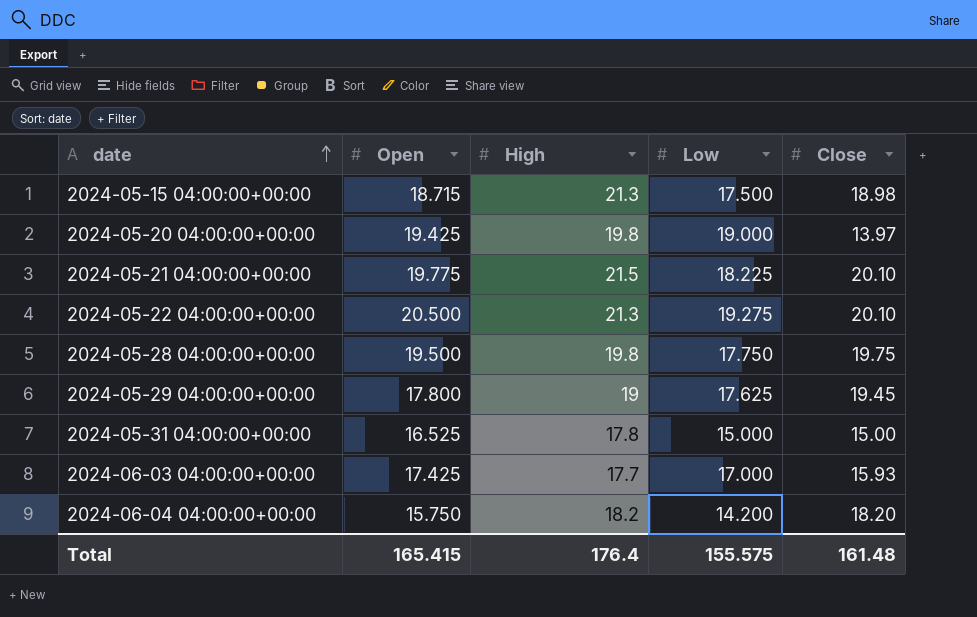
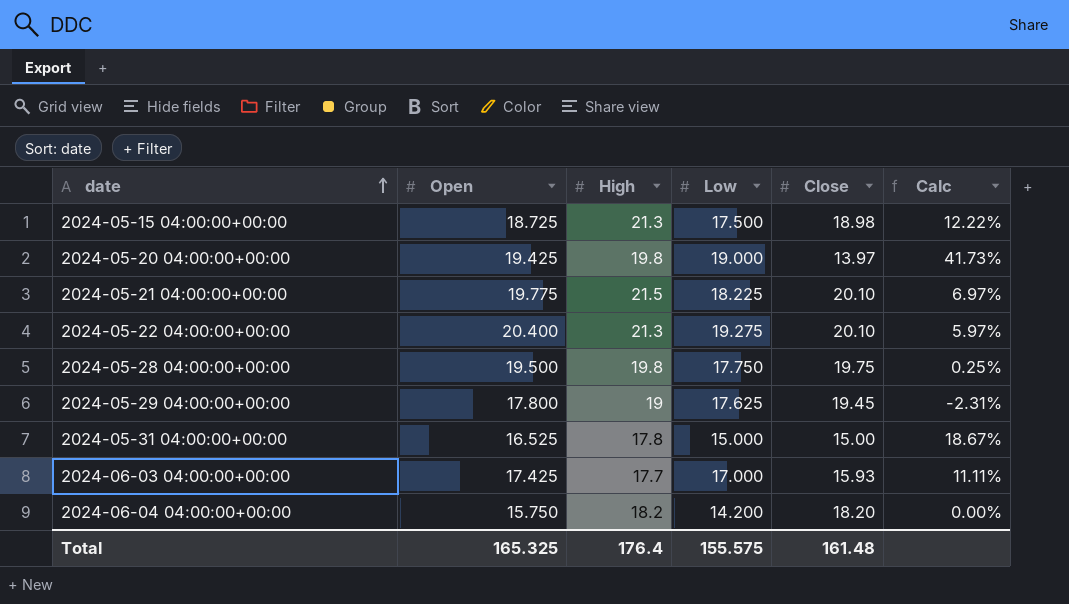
column Calc | formula: none -> ([High] - [Close]) / [Close]
2024-05-15 04:00:00+00:00 | Open: 18.715 -> 18.725
2024-05-22 04:00:00+00:00 | Open: 20.500 -> 20.400
Total | Open: 165.415 -> 165.325

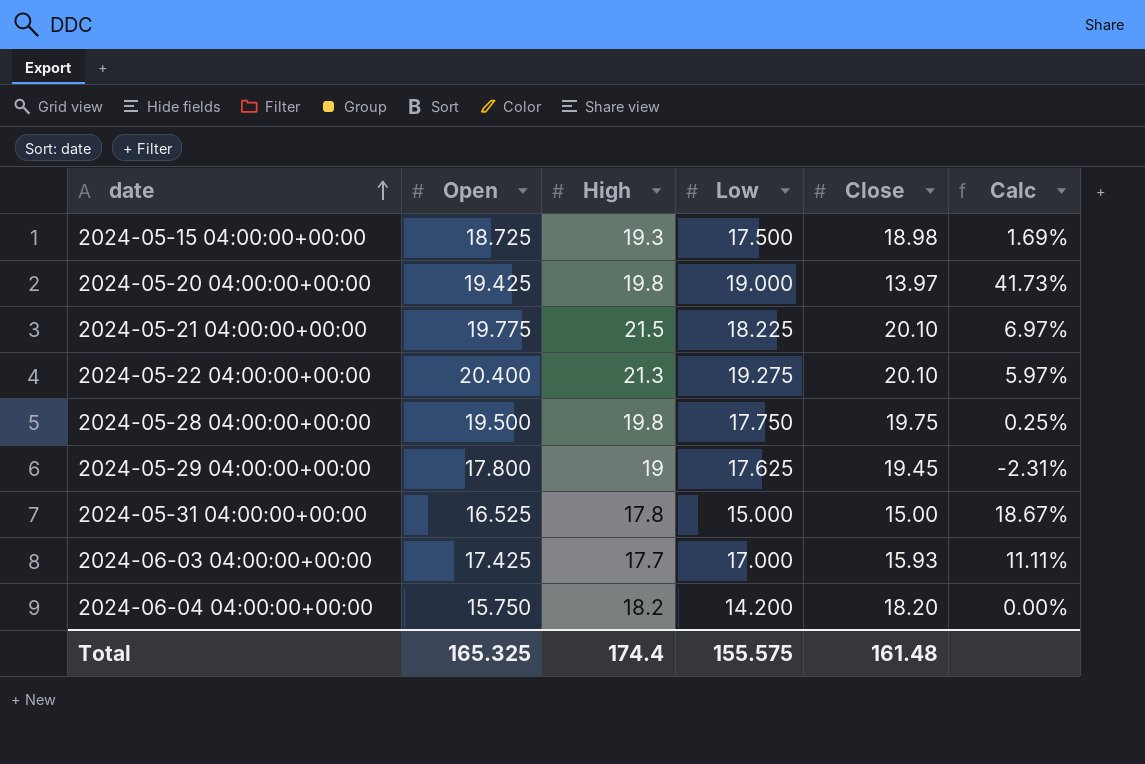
2024-05-15 04:00:00+00:00 | High: 21.3 -> 19.3
2024-05-15 04:00:00+00:00 | Calc: 12.22% -> 1.69%
Total | High: 176.4 -> 174.4

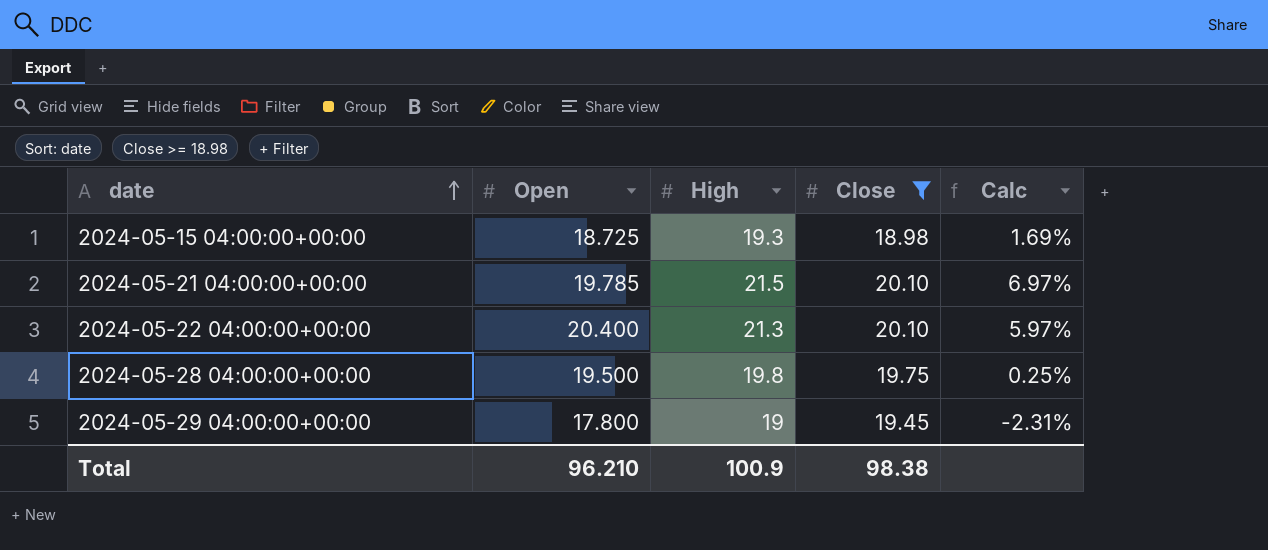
filter: none -> Close >= 18.98
column Low | position: 4 -> none
2024-05-21 04:00:00+00:00 | Open: 19.775 -> 19.785
Total | Open: 165.325 -> 96.210
Total | High: 174.4 -> 100.9
Total | Close: 161.48 -> 98.38

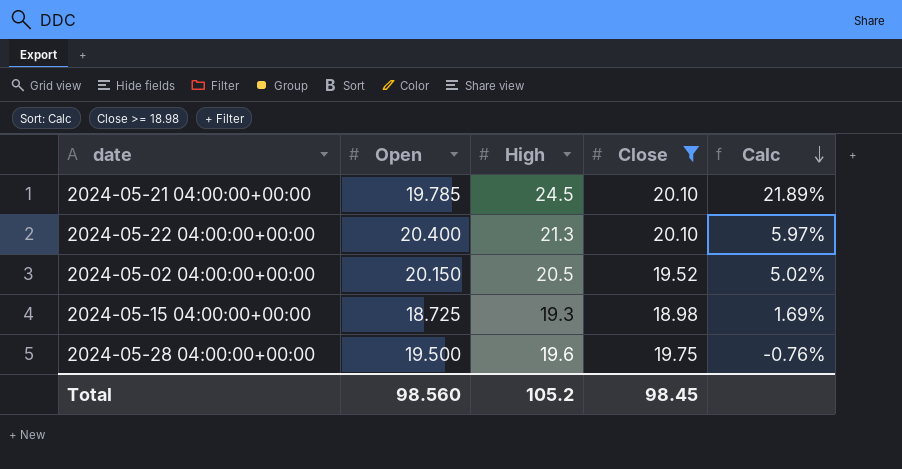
row order: date ascending -> Calc descending
row 2024-05-29 04:00:00+00:00: 17.800 | 19 | 19.45 | -2.31% -> none
2024-05-21 04:00:00+00:00 | High: 21.5 -> 24.5
2024-05-21 04:00:00+00:00 | Calc: 6.97% -> 21.89%
row 2024-05-02 04:00:00+00:00: none -> 20.150 | 20.5 | 19.52 | 5.02%
2024-05-28 04:00:00+00:00 | High: 19.8 -> 19.6
2024-05-28 04:00:00+00:00 | Calc: 0.25% -> -0.76%
Total | Open: 96.210 -> 98.560
Total | High: 100.9 -> 105.2
Total | Close: 98.38 -> 98.45

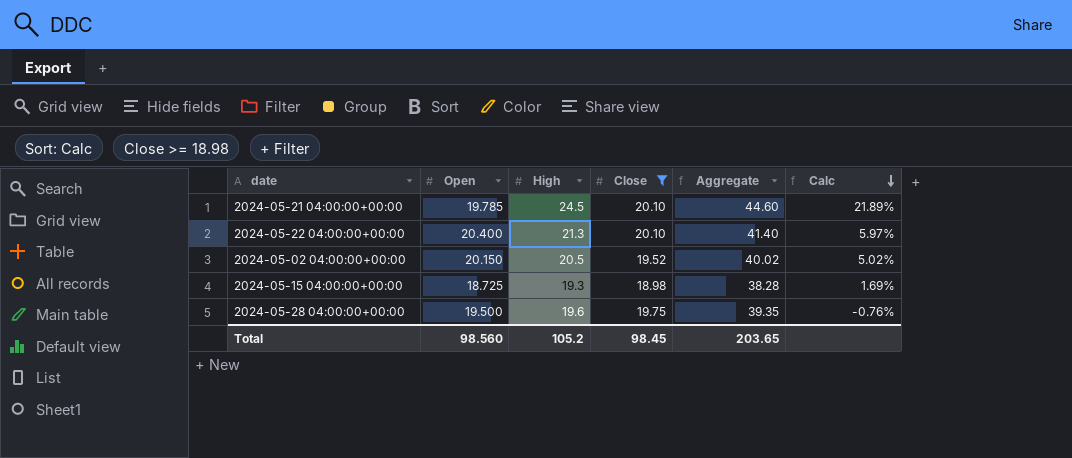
column Aggregate | formula: none -> [High] + [Close]

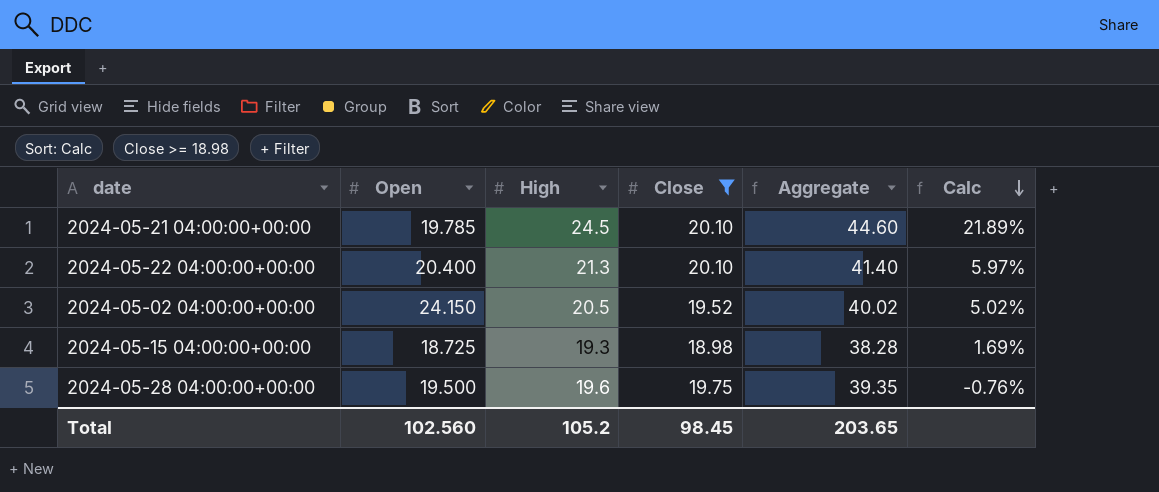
2024-05-02 04:00:00+00:00 | Open: 20.150 -> 24.150
Total | Open: 98.560 -> 102.560

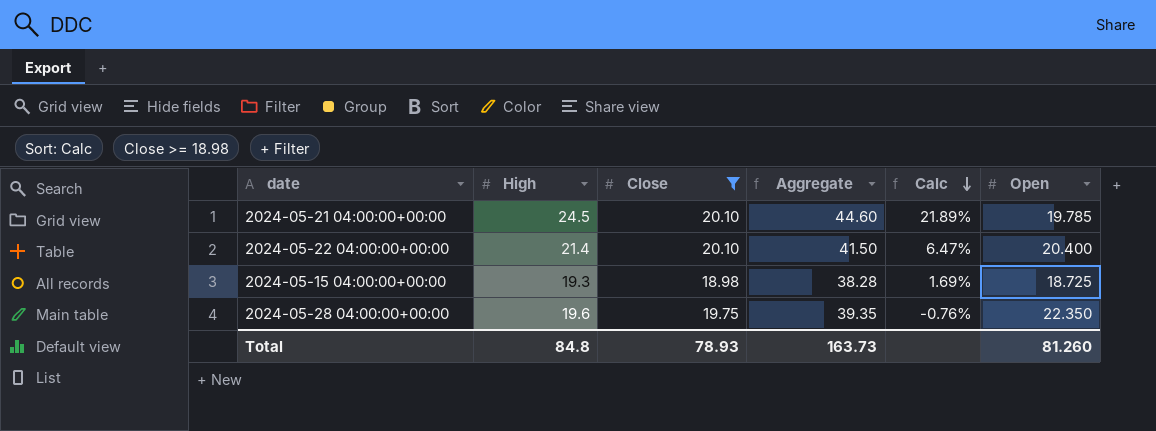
column Open | position: 2 -> 6
row 2024-05-02 04:00:00+00:00: 24.150 | 20.5 | 19.52 | 40.02 | 5.02% -> none
2024-05-22 04:00:00+00:00 | High: 21.3 -> 21.4
2024-05-22 04:00:00+00:00 | Aggregate: 41.40 -> 41.50
2024-05-22 04:00:00+00:00 | Calc: 5.97% -> 6.47%
2024-05-28 04:00:00+00:00 | Open: 19.500 -> 22.350
Total | High: 105.2 -> 84.8
Total | Close: 98.45 -> 78.93
Total | Aggregate: 203.65 -> 163.73
Total | Open: 102.560 -> 81.260

